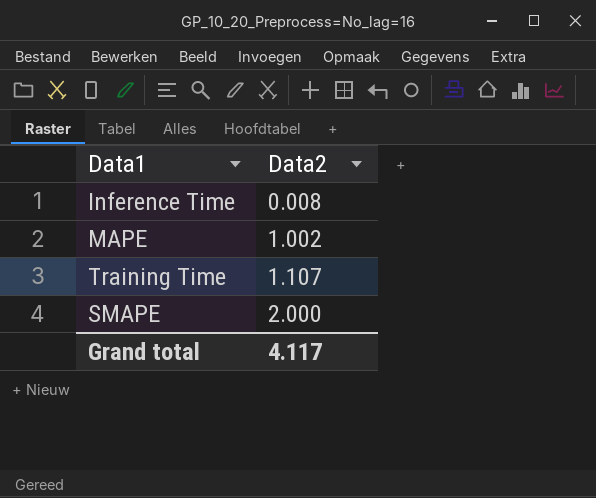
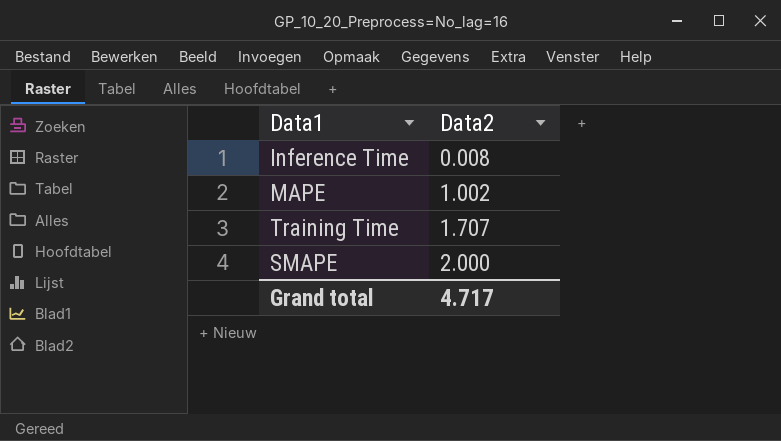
Training Time | Data2: 1.107 -> 1.707
Grand total | Data2: 4.117 -> 4.717

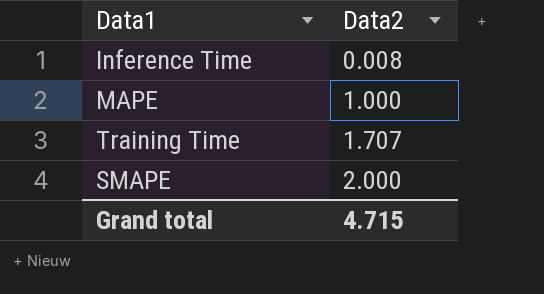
MAPE | Data2: 1.002 -> 1.000
Grand total | Data2: 4.717 -> 4.715

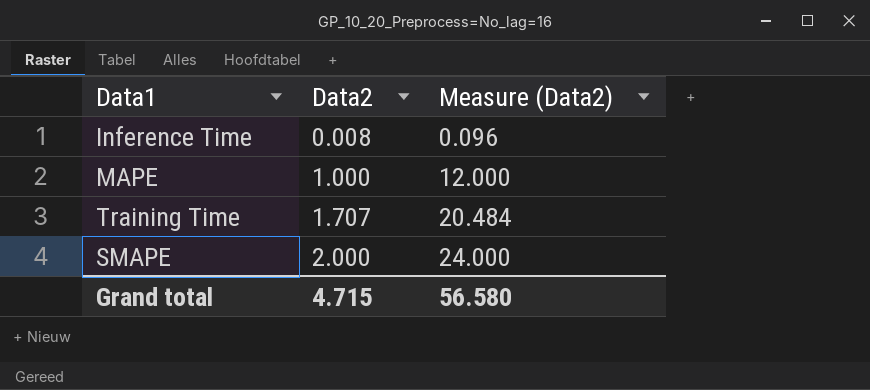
column Measure (Data2) | formula: none -> [Data2] * 12

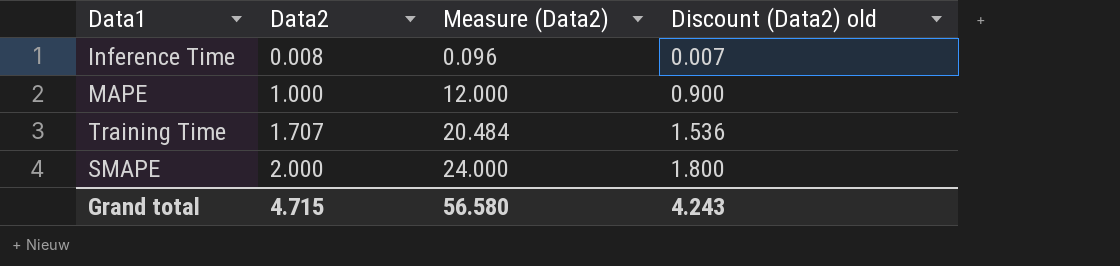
column Discount (Data2) old | formula: none -> [Data2] * 0.9

